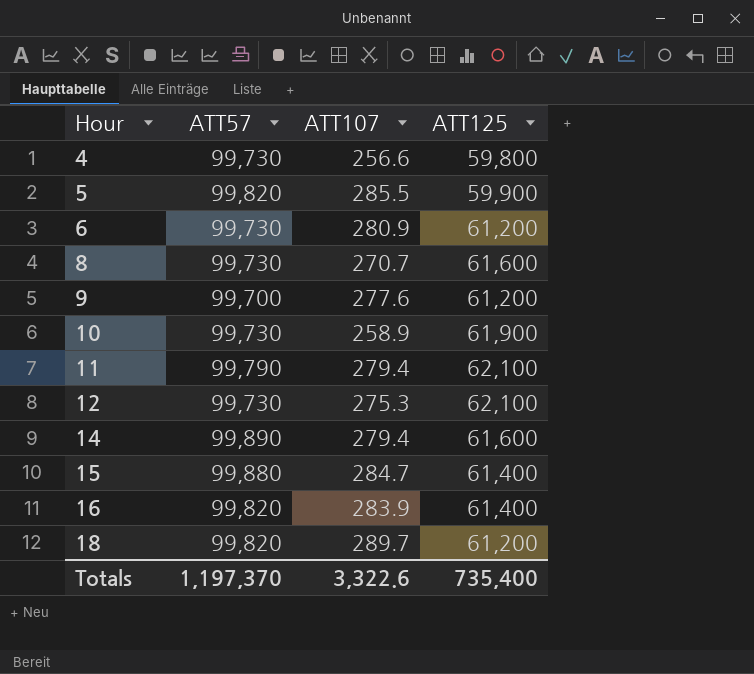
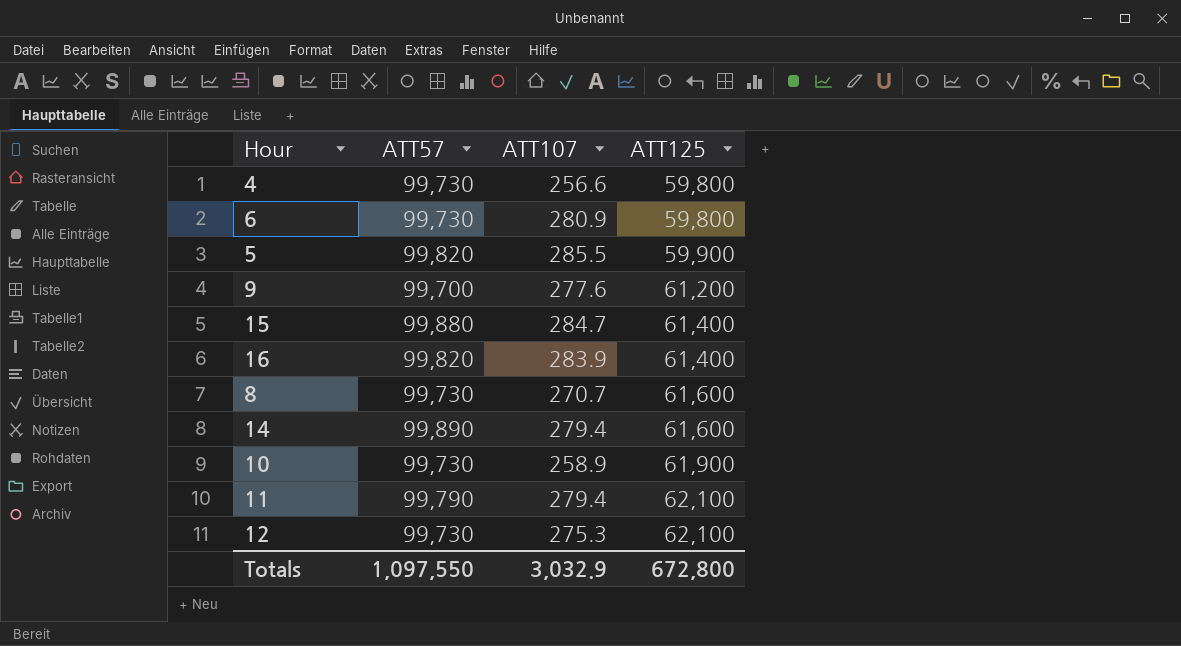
row order: Hour ascending -> ATT125 ascending
row 18: 99,820 | 289.7 | 61,200 -> none
6 | ATT125: 61,200 -> 59,800
Totals | ATT57: 1,197,370 -> 1,097,550
Totals | ATT107: 3,322.6 -> 3,032.9
Totals | ATT125: 735,400 -> 672,800

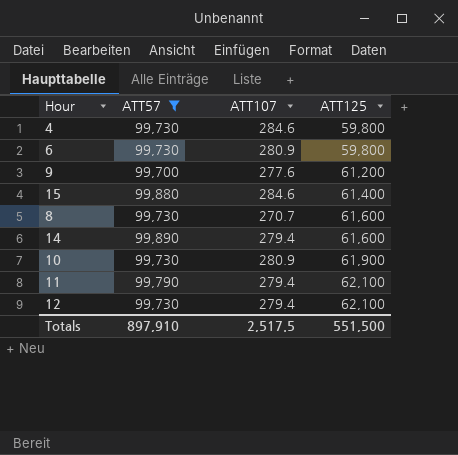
filter: none -> ATT57 != 99,820
4 | ATT107: 256.6 -> 284.6
15 | ATT107: 284.7 -> 284.6
10 | ATT107: 258.9 -> 280.9
12 | ATT107: 275.3 -> 279.4
Totals | ATT57: 1,097,550 -> 897,910
Totals | ATT107: 3,032.9 -> 2,517.5
Totals | ATT125: 672,800 -> 551,500

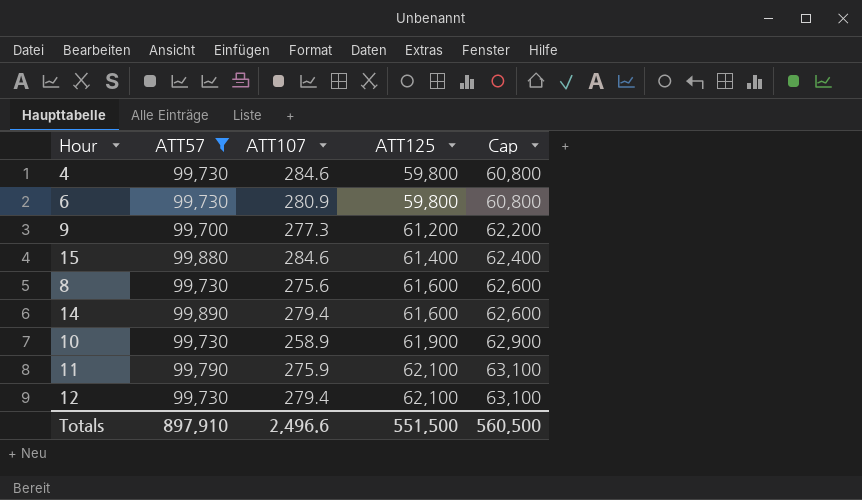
column Cap | formula: none -> [ATT125] + 1000
9 | ATT107: 277.6 -> 277.3
8 | ATT107: 270.7 -> 275.6
10 | ATT107: 280.9 -> 258.9
11 | ATT107: 279.4 -> 275.9
Totals | ATT107: 2,517.5 -> 2,496.6

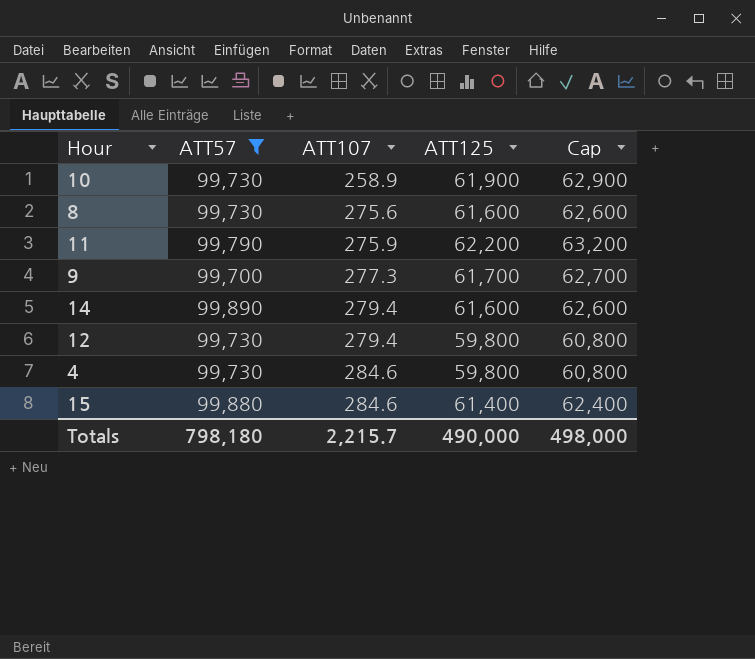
row order: ATT125 ascending -> ATT107 ascending
row 6: 99,730 | 280.9 | 59,800 | 60,800 -> none
11 | ATT125: 62,100 -> 62,200
11 | Cap: 63,100 -> 63,200
9 | ATT125: 61,200 -> 61,700
9 | Cap: 62,200 -> 62,700
12 | ATT125: 62,100 -> 59,800
12 | Cap: 63,100 -> 60,800
Totals | ATT57: 897,910 -> 798,180
Totals | ATT107: 2,496.6 -> 2,215.7
Totals | ATT125: 551,500 -> 490,000
Totals | Cap: 560,500 -> 498,000

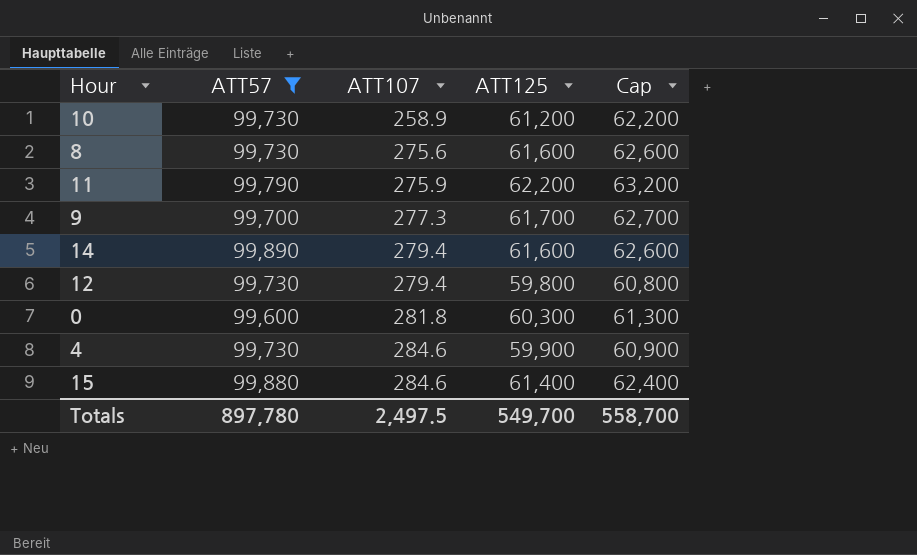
10 | ATT125: 61,900 -> 61,200
10 | Cap: 62,900 -> 62,200
row 0: none -> 99,600 | 281.8 | 60,300 | 61,300
4 | ATT125: 59,800 -> 59,900
4 | Cap: 60,800 -> 60,900
Totals | ATT57: 798,180 -> 897,780
Totals | ATT107: 2,215.7 -> 2,497.5
Totals | ATT125: 490,000 -> 549,700
Totals | Cap: 498,000 -> 558,700

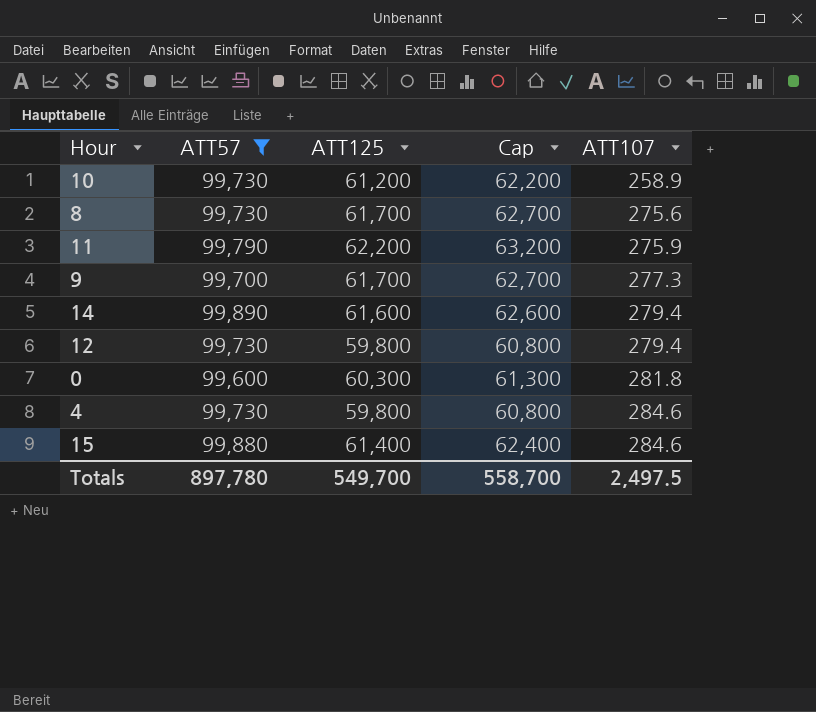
column ATT107 | position: 3 -> 5
8 | ATT125: 61,600 -> 61,700
8 | Cap: 62,600 -> 62,700
4 | ATT125: 59,900 -> 59,800
4 | Cap: 60,900 -> 60,800

